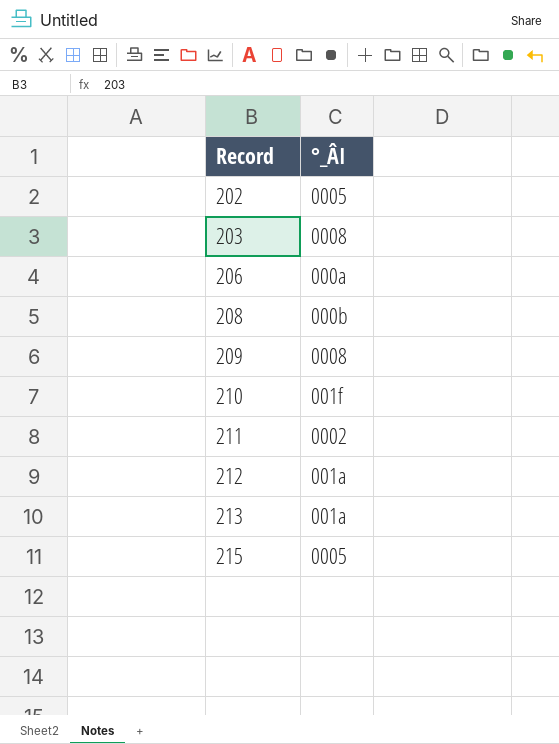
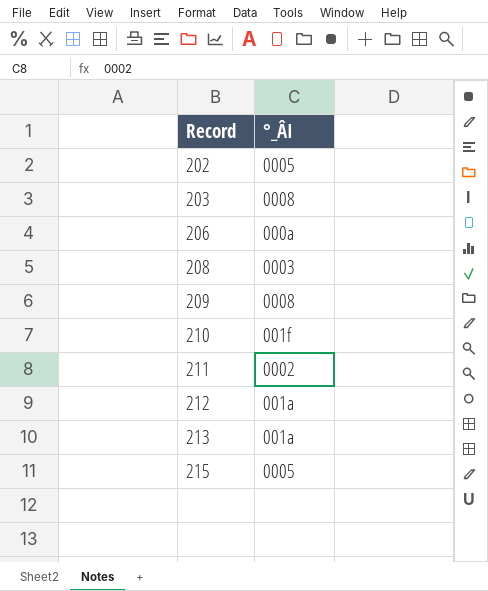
208 | °_ÂI: 000b -> 0003

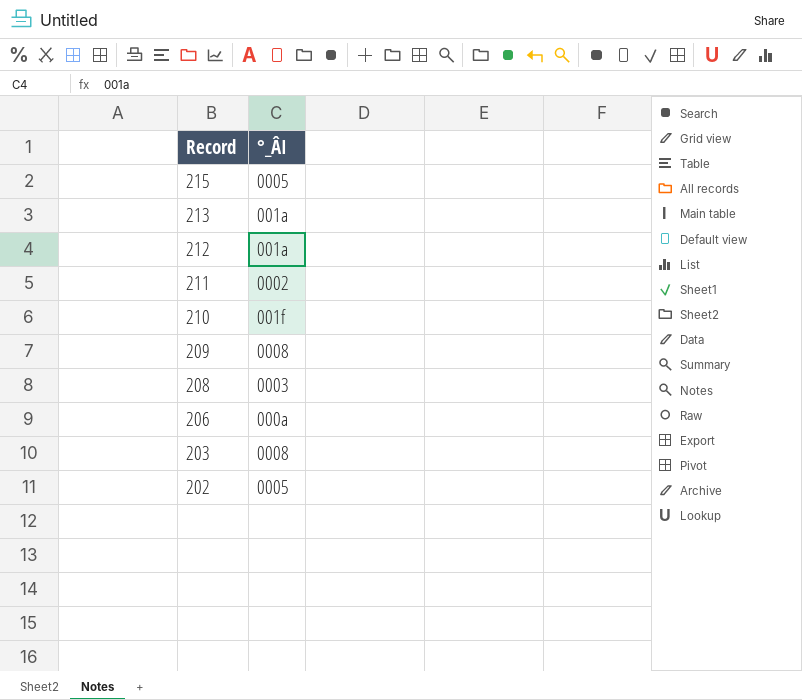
row order: Record ascending -> Record descending

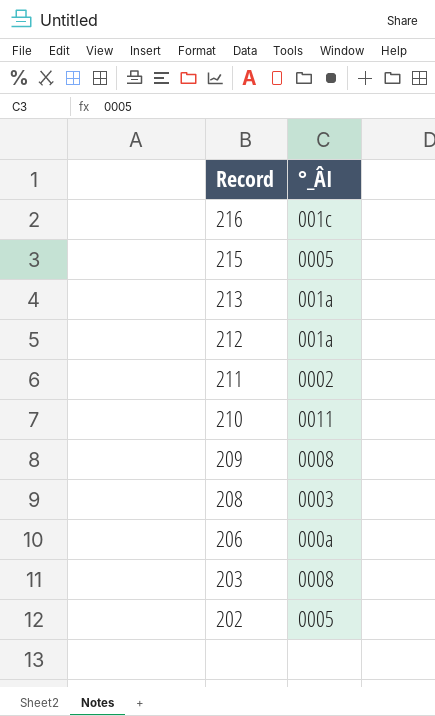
row 216: none -> 001c
210 | °_ÂI: 001f -> 0011

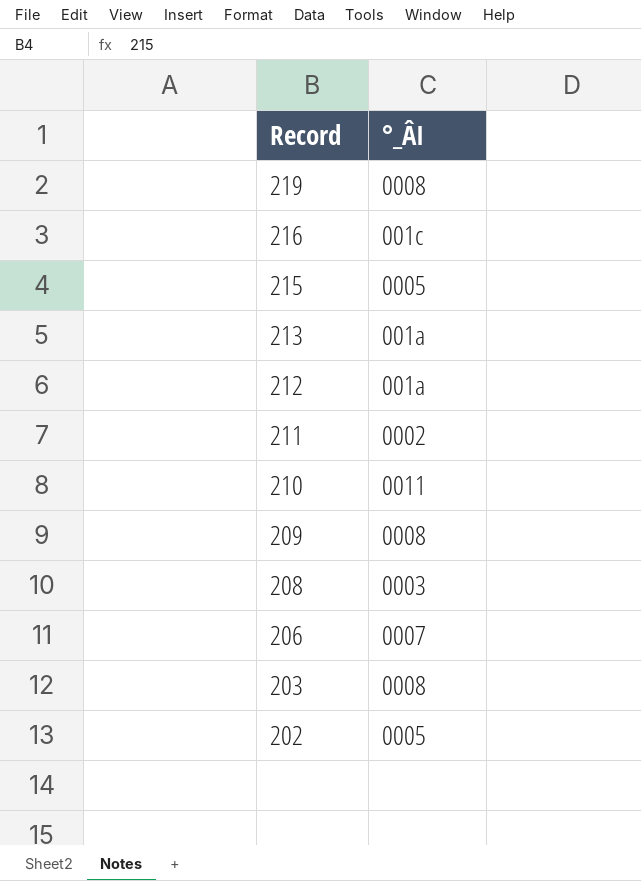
row 219: none -> 0008
206 | °_ÂI: 000a -> 0007

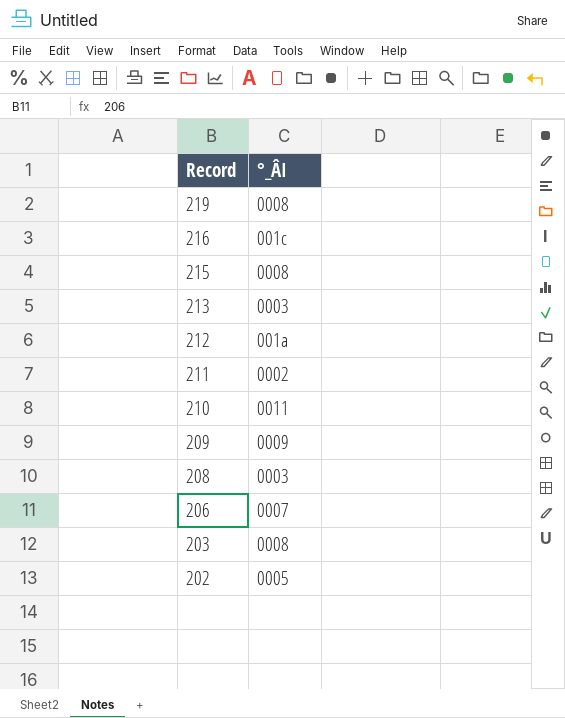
215 | °_ÂI: 0005 -> 0008
213 | °_ÂI: 001a -> 0003
209 | °_ÂI: 0008 -> 0009

